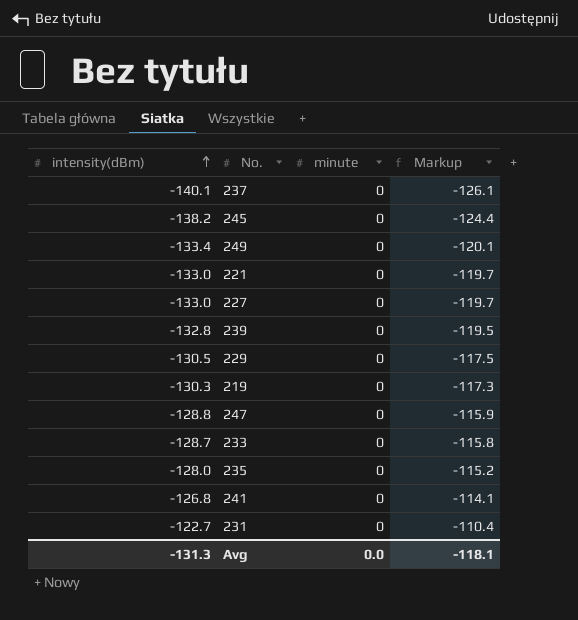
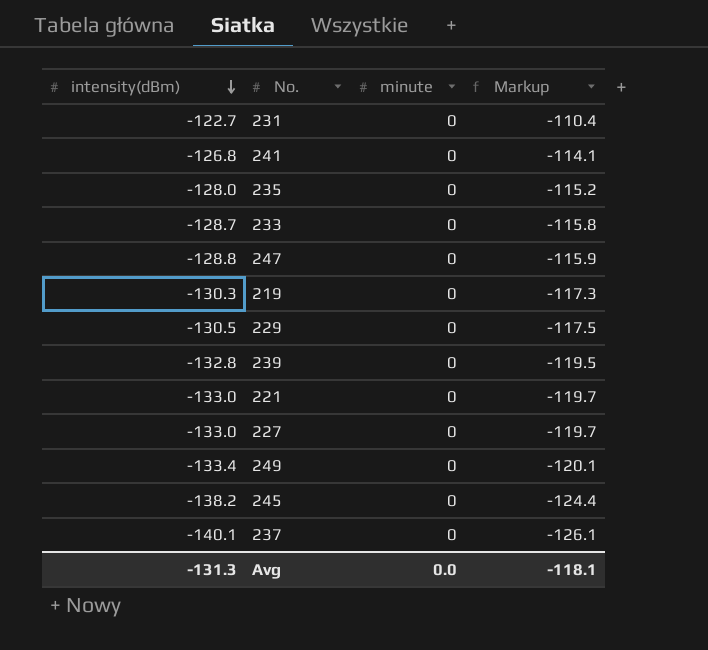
row order: intensity(dBm) ascending -> intensity(dBm) descending

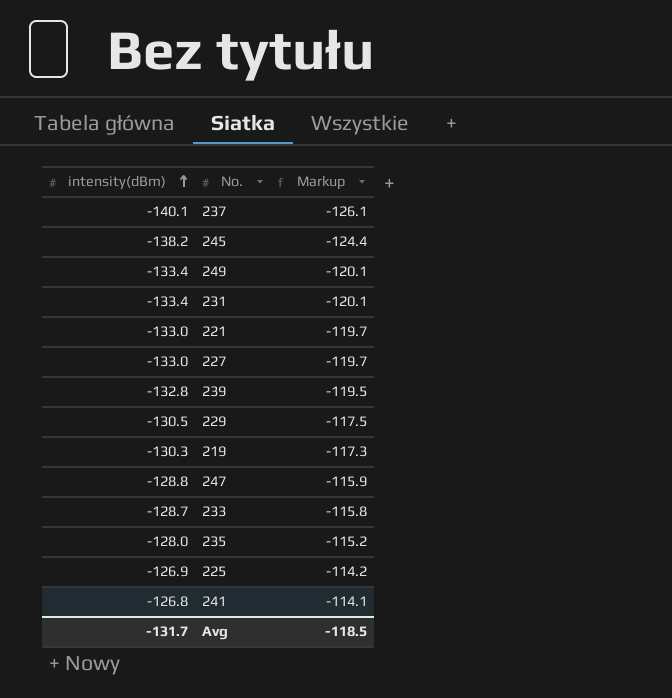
row order: intensity(dBm) descending -> intensity(dBm) ascending
column minute | position: 3 -> none
231 | intensity(dBm): -122.7 -> -133.4
231 | Markup: -110.4 -> -120.1
row 225: none -> -126.9 | -114.2
Avg | intensity(dBm): -131.3 -> -131.7
Avg | Markup: -118.1 -> -118.5

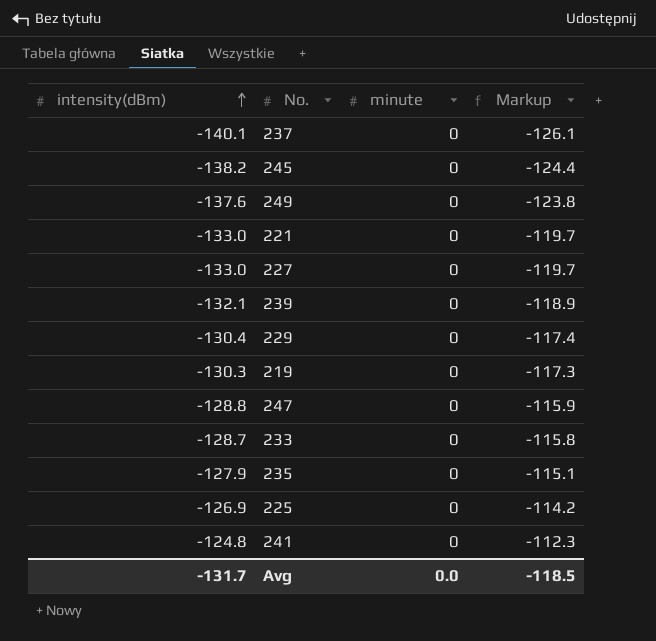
column minute | position: none -> 3
row 231: -133.4 | -120.1 -> none
249 | intensity(dBm): -133.4 -> -137.6
249 | Markup: -120.1 -> -123.8
239 | intensity(dBm): -132.8 -> -132.1
239 | Markup: -119.5 -> -118.9
229 | intensity(dBm): -130.5 -> -130.4
229 | Markup: -117.5 -> -117.4
235 | intensity(dBm): -128.0 -> -127.9
235 | Markup: -115.2 -> -115.1
241 | intensity(dBm): -126.8 -> -124.8
241 | Markup: -114.1 -> -112.3

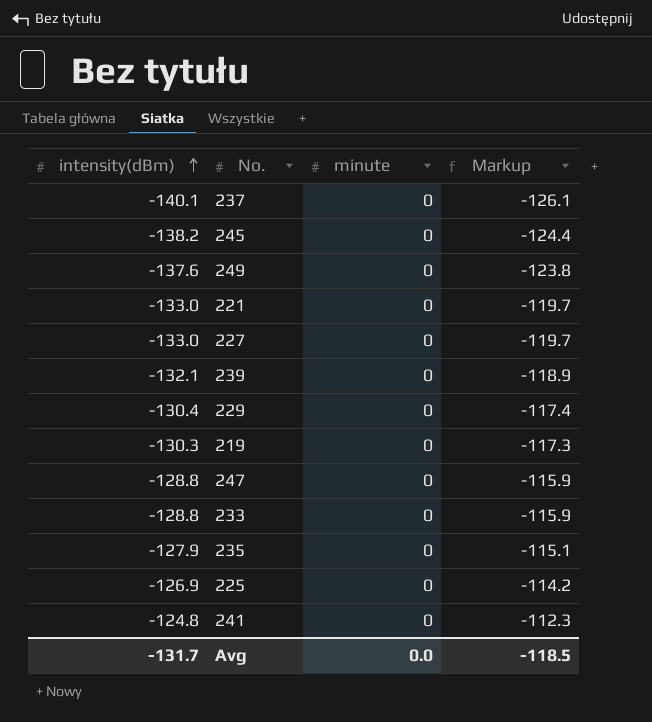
233 | intensity(dBm): -128.7 -> -128.8
233 | Markup: -115.8 -> -115.9

